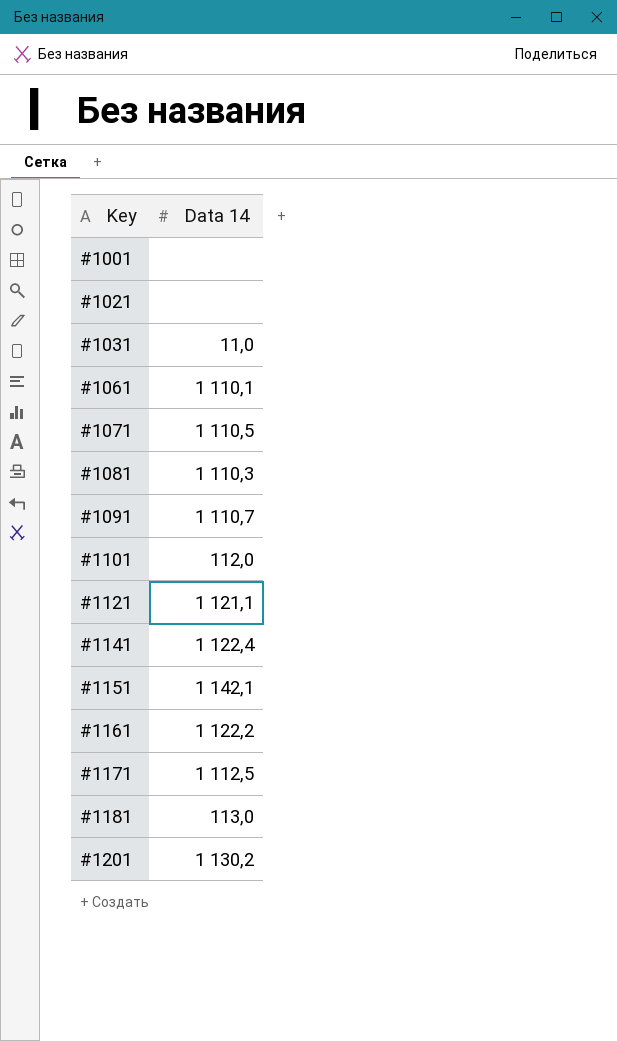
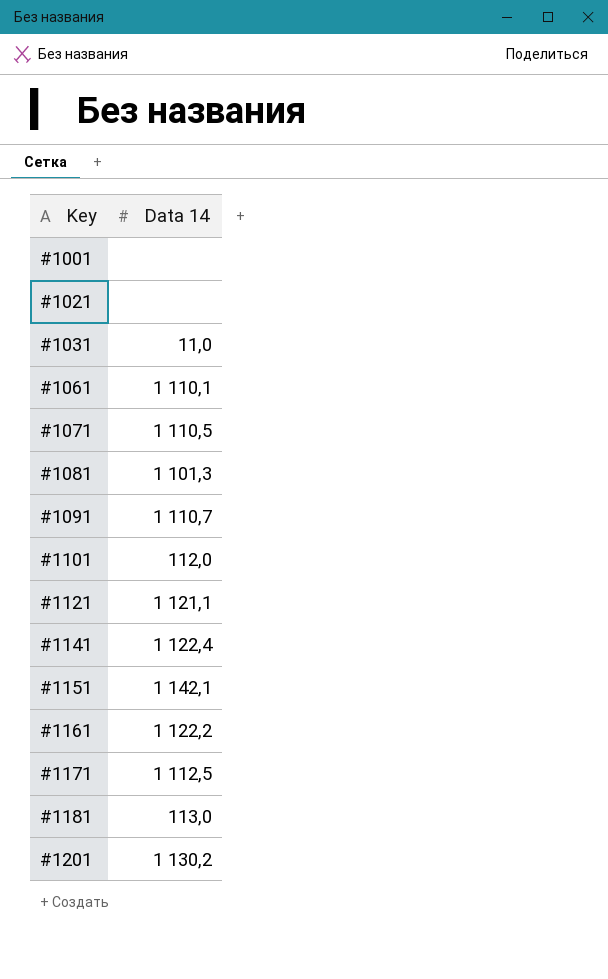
#1081 | Data 14: 1 110,3 -> 1 101,3

